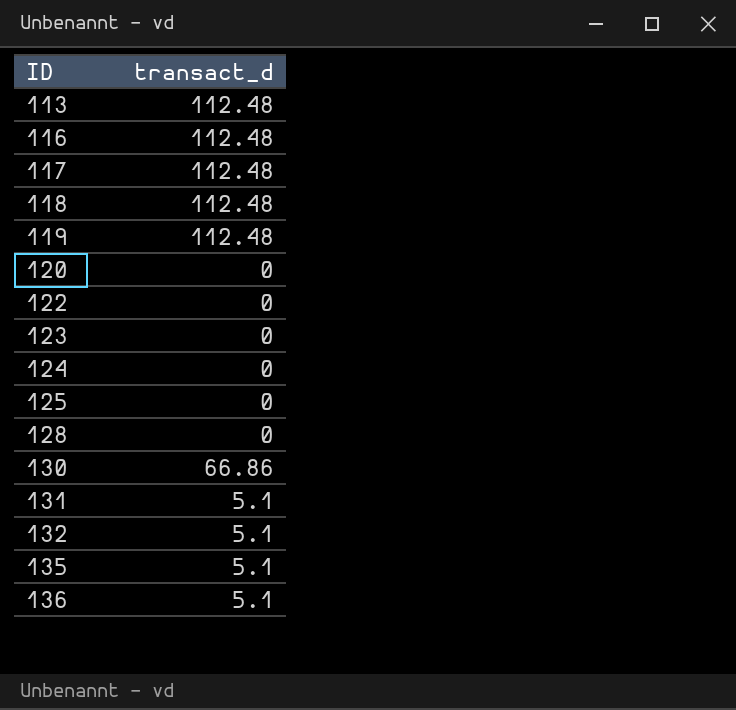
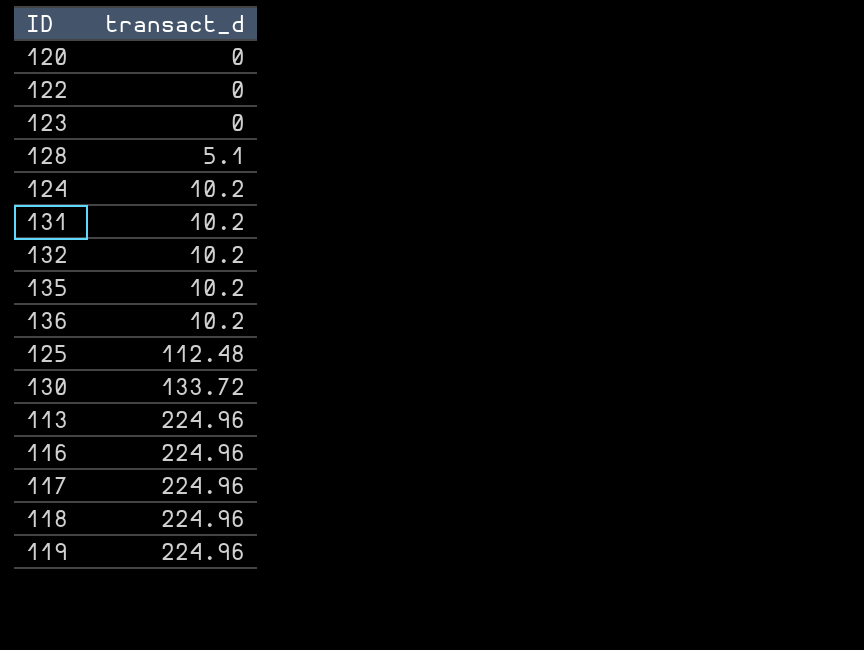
row order: ID ascending -> transact_d ascending
128 | transact_d: 0 -> 5.1
124 | transact_d: 0 -> 10.2
131 | transact_d: 5.1 -> 10.2
132 | transact_d: 5.1 -> 10.2
135 | transact_d: 5.1 -> 10.2
136 | transact_d: 5.1 -> 10.2
125 | transact_d: 0 -> 112.48
130 | transact_d: 66.86 -> 133.72
113 | transact_d: 112.48 -> 224.96
116 | transact_d: 112.48 -> 224.96
117 | transact_d: 112.48 -> 224.96
118 | transact_d: 112.48 -> 224.96
119 | transact_d: 112.48 -> 224.96

